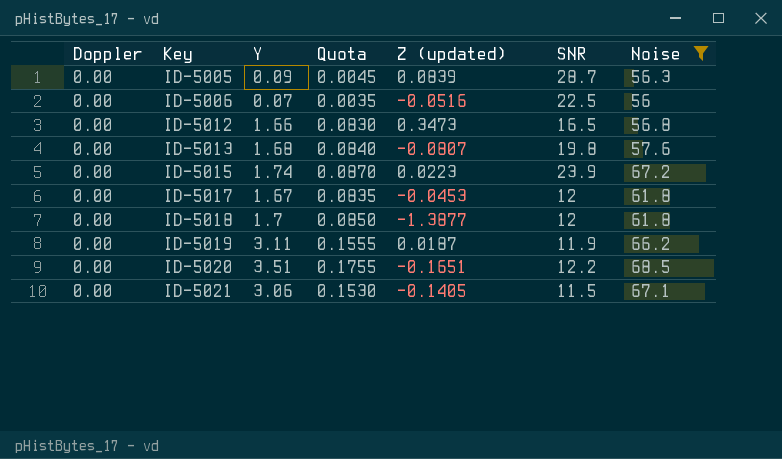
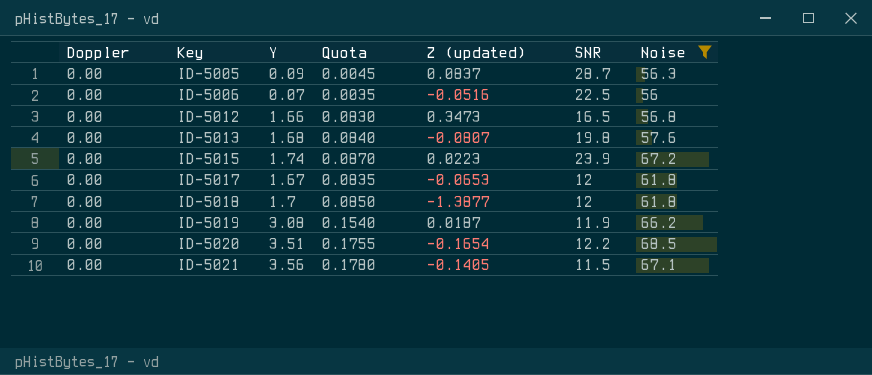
ID-5005 | Z (updated): 0.0839 -> 0.0837
ID-5017 | Z (updated): -0.0453 -> -0.0653
ID-5019 | Y: 3.11 -> 3.08
ID-5019 | Quota: 0.1555 -> 0.1540
ID-5020 | Z (updated): -0.1651 -> -0.1654
ID-5021 | Y: 3.06 -> 3.56
ID-5021 | Quota: 0.1530 -> 0.1780

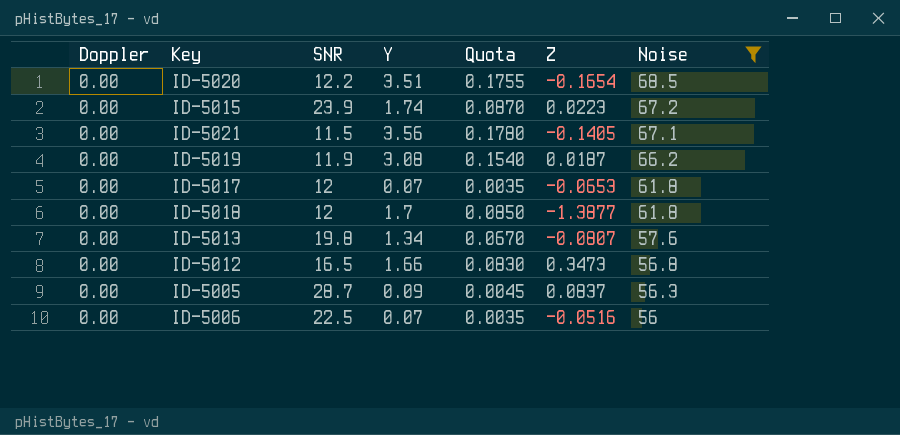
row order: Key ascending -> Noise descending
column SNR | position: 6 -> 3
column name: Z (updated) -> Z
ID-5017 | Y: 1.67 -> 0.07
ID-5017 | Quota: 0.0835 -> 0.0035
ID-5013 | Y: 1.68 -> 1.34
ID-5013 | Quota: 0.0840 -> 0.0670

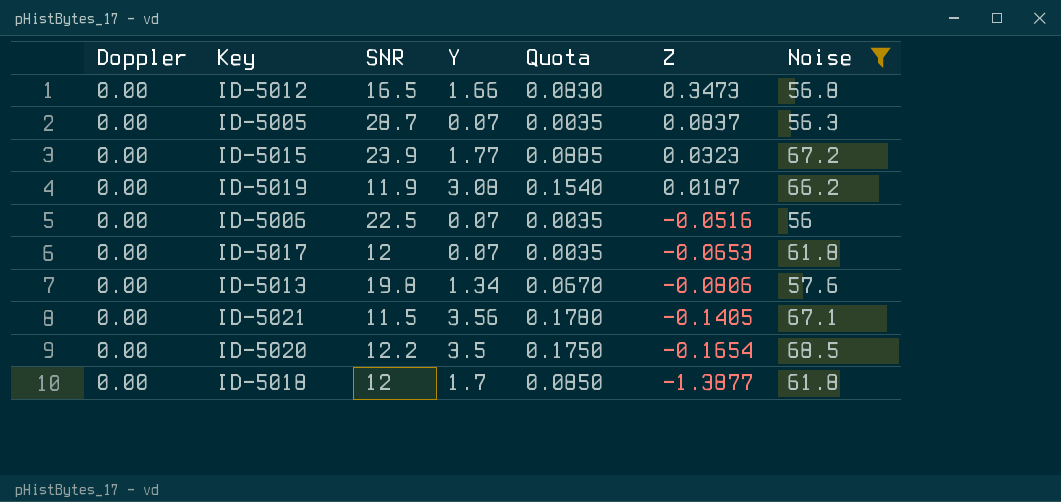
row order: Noise descending -> Z descending
ID-5005 | Y: 0.09 -> 0.07
ID-5005 | Quota: 0.0045 -> 0.0035
ID-5015 | Y: 1.74 -> 1.77
ID-5015 | Quota: 0.0870 -> 0.0885
ID-5015 | Z: 0.0223 -> 0.0323
ID-5013 | Z: -0.0807 -> -0.0806
ID-5020 | Y: 3.51 -> 3.5
ID-5020 | Quota: 0.1755 -> 0.1750

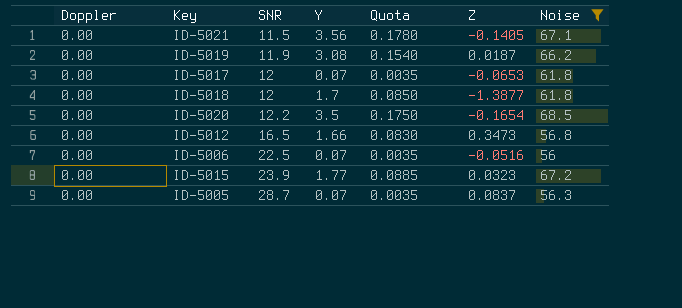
row order: Z descending -> SNR ascending
row ID-5013: 0.00 | 19.8 | 1.34 | 0.0670 | -0.0806 | 57.6 -> none

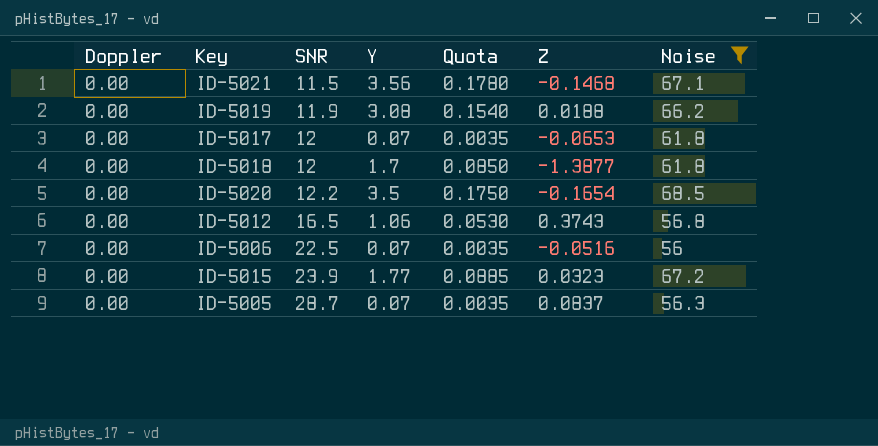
ID-5021 | Z: -0.1405 -> -0.1468
ID-5019 | Z: 0.0187 -> 0.0188
ID-5012 | Y: 1.66 -> 1.06
ID-5012 | Quota: 0.0830 -> 0.0530
ID-5012 | Z: 0.3473 -> 0.3743

